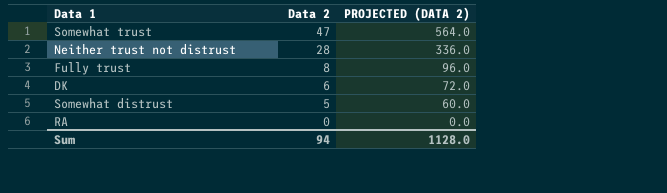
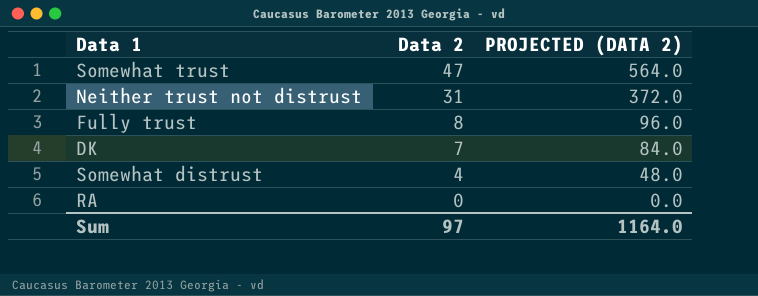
Neither trust not distrust | Data 2: 28 -> 31
Neither trust not distrust | PROJECTED (DATA 2): 336.0 -> 372.0
DK | Data 2: 6 -> 7
DK | PROJECTED (DATA 2): 72.0 -> 84.0
Somewhat distrust | Data 2: 5 -> 4
Somewhat distrust | PROJECTED (DATA 2): 60.0 -> 48.0
Sum | Data 2: 94 -> 97
Sum | PROJECTED (DATA 2): 1128.0 -> 1164.0

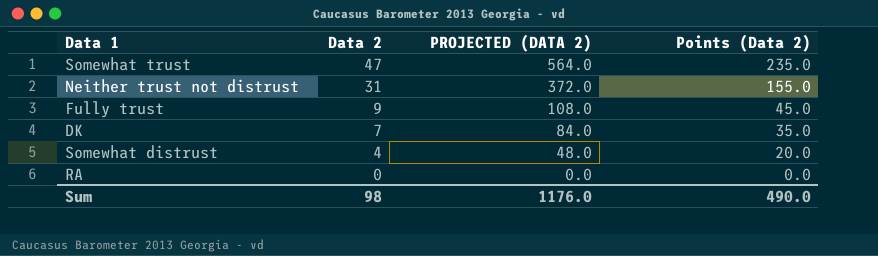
column Points (Data 2) | formula: none -> [Data 2] * 5
Fully trust | Data 2: 8 -> 9
Fully trust | PROJECTED (DATA 2): 96.0 -> 108.0
Sum | Data 2: 97 -> 98
Sum | PROJECTED (DATA 2): 1164.0 -> 1176.0

